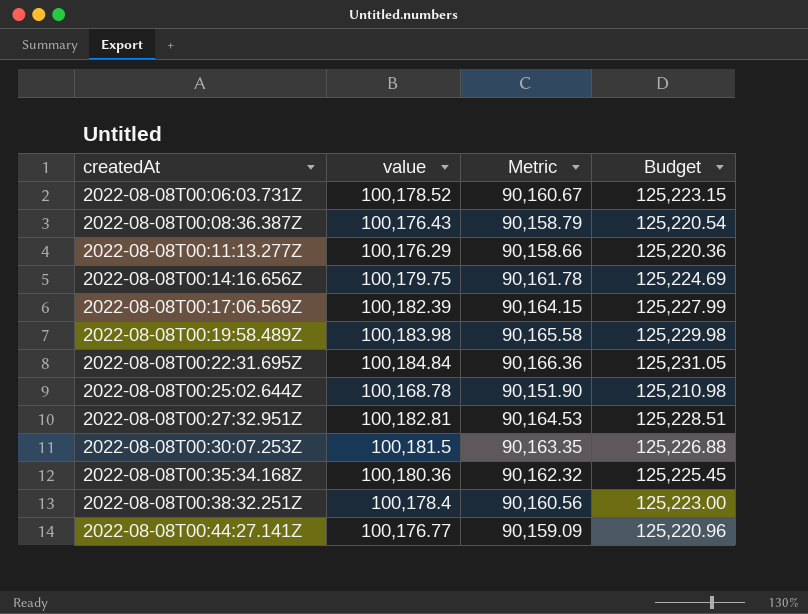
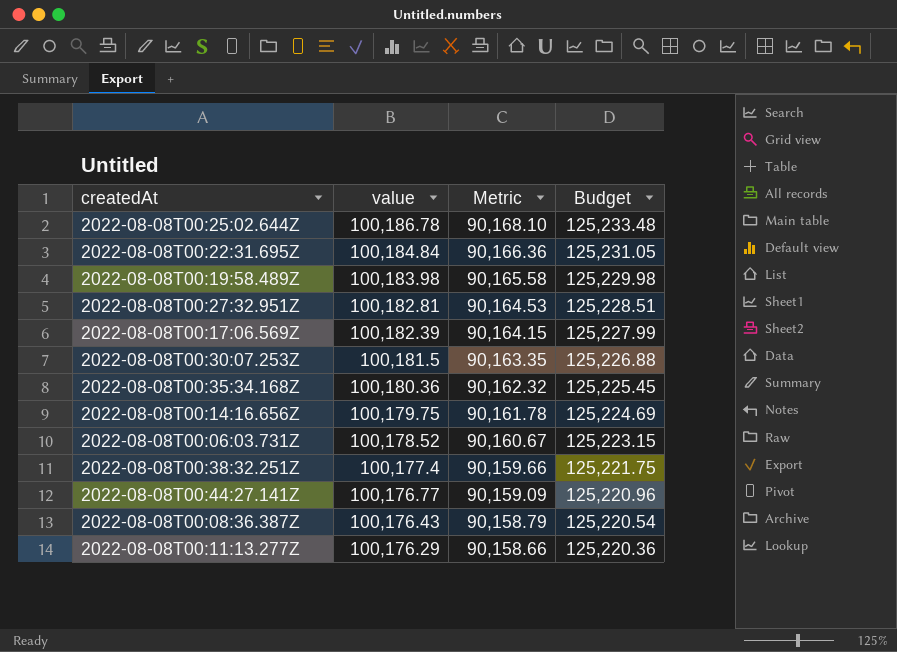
row order: createdAt ascending -> value descending
2022-08-08T00:25:02.644Z | value: 100,168.78 -> 100,186.78
2022-08-08T00:25:02.644Z | Metric: 90,151.90 -> 90,168.10
2022-08-08T00:25:02.644Z | Budget: 125,210.98 -> 125,233.48
2022-08-08T00:38:32.251Z | value: 100,178.4 -> 100,177.4
2022-08-08T00:38:32.251Z | Metric: 90,160.56 -> 90,159.66
2022-08-08T00:38:32.251Z | Budget: 125,223.00 -> 125,221.75

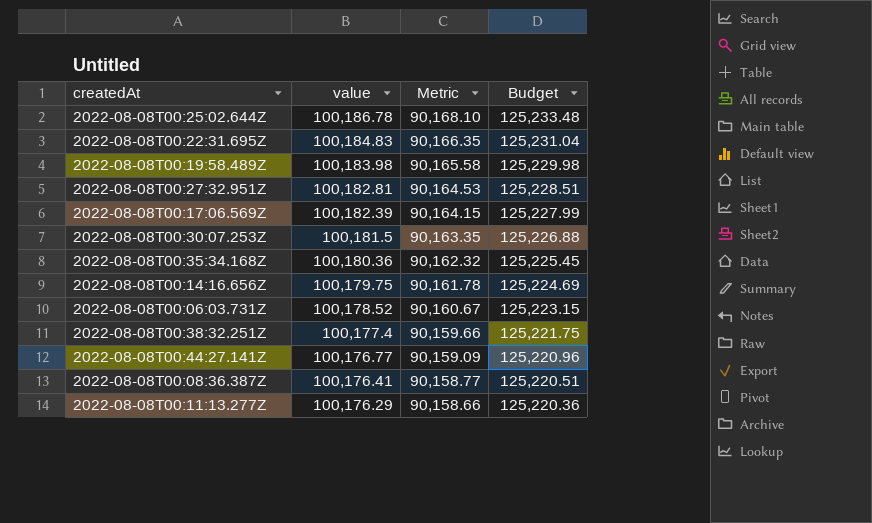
2022-08-08T00:22:31.695Z | value: 100,184.84 -> 100,184.83
2022-08-08T00:22:31.695Z | Metric: 90,166.36 -> 90,166.35
2022-08-08T00:22:31.695Z | Budget: 125,231.05 -> 125,231.04
2022-08-08T00:08:36.387Z | value: 100,176.43 -> 100,176.41
2022-08-08T00:08:36.387Z | Metric: 90,158.79 -> 90,158.77
2022-08-08T00:08:36.387Z | Budget: 125,220.54 -> 125,220.51

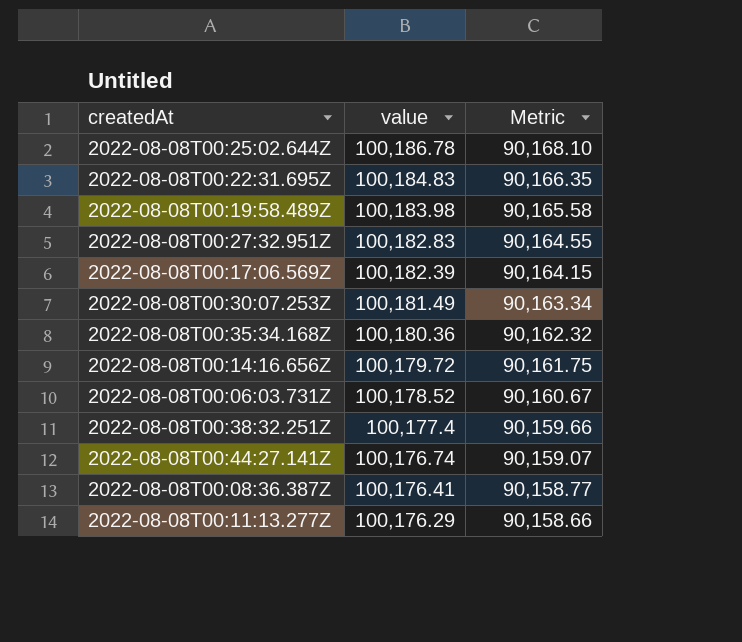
column Budget | formula: [value] * 1.25 -> none
2022-08-08T00:27:32.951Z | value: 100,182.81 -> 100,182.83
2022-08-08T00:27:32.951Z | Metric: 90,164.53 -> 90,164.55
2022-08-08T00:30:07.253Z | value: 100,181.5 -> 100,181.49
2022-08-08T00:30:07.253Z | Metric: 90,163.35 -> 90,163.34
2022-08-08T00:14:16.656Z | value: 100,179.75 -> 100,179.72
2022-08-08T00:14:16.656Z | Metric: 90,161.78 -> 90,161.75
2022-08-08T00:44:27.141Z | value: 100,176.77 -> 100,176.74
2022-08-08T00:44:27.141Z | Metric: 90,159.09 -> 90,159.07

